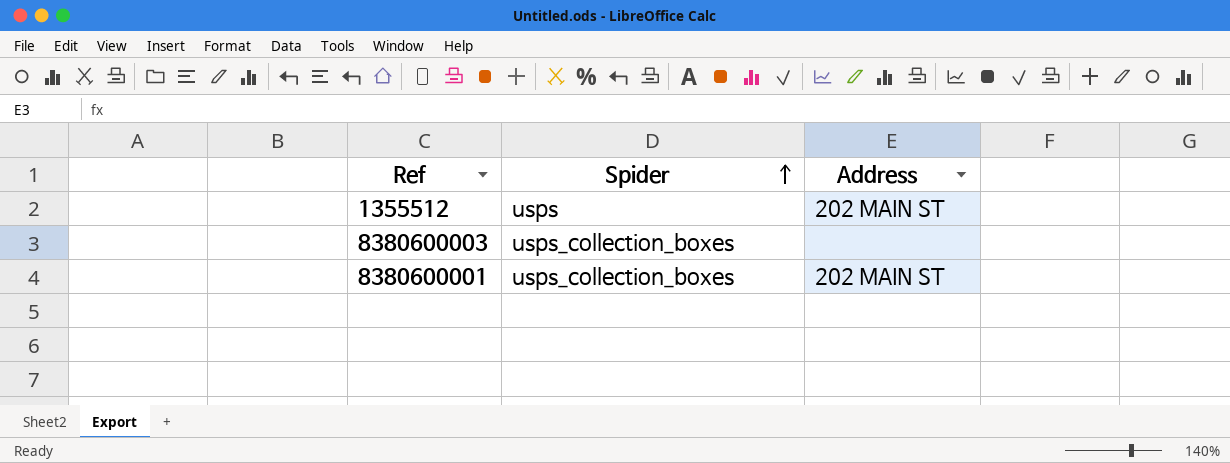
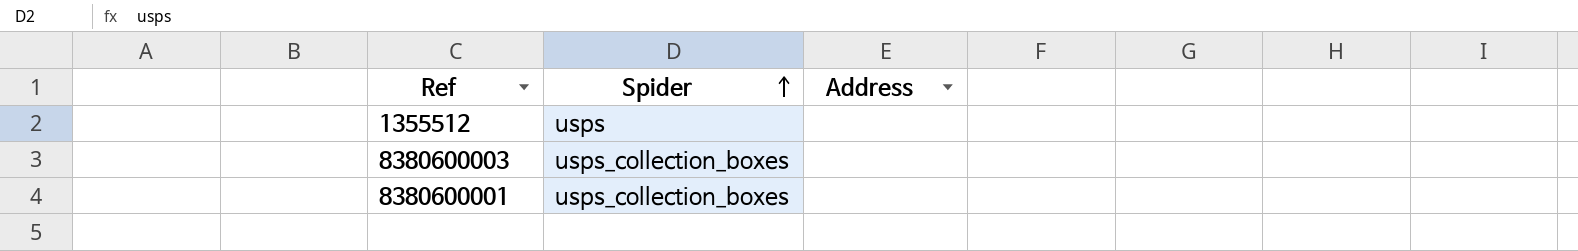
1355512 | Address: 202 MAIN ST -> none
8380600001 | Address: 202 MAIN ST -> none

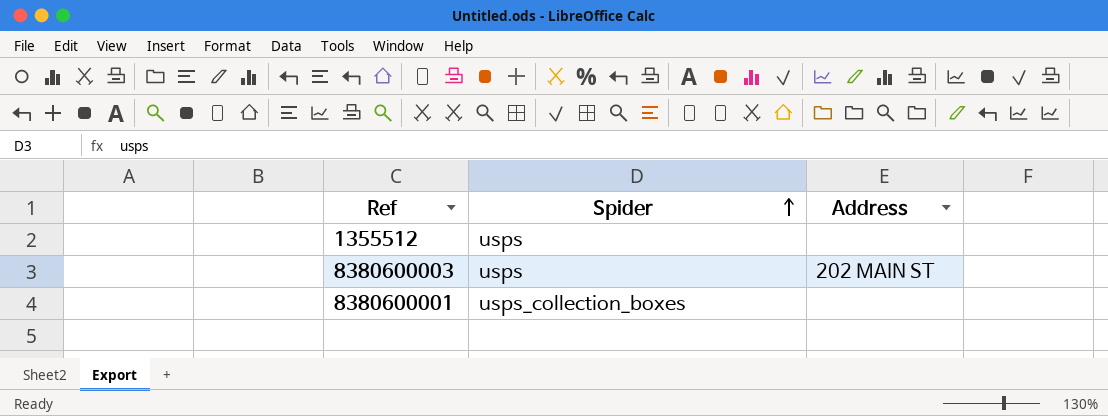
8380600003 | Spider: usps_collection_boxes -> usps
8380600003 | Address: none -> 202 MAIN ST

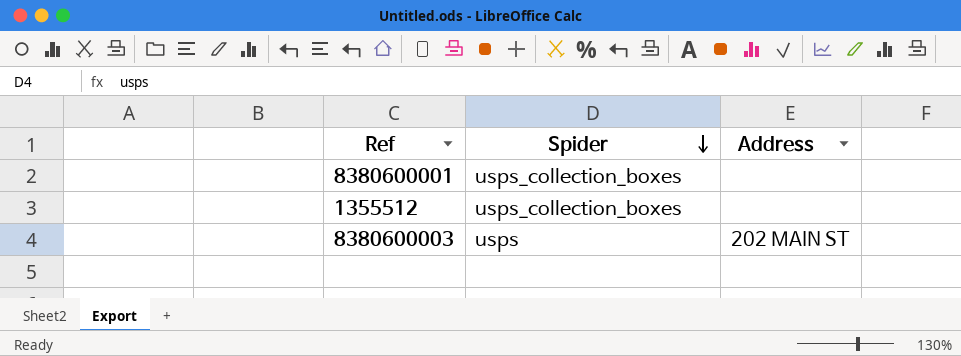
row order: Spider ascending -> Spider descending
1355512 | Spider: usps -> usps_collection_boxes

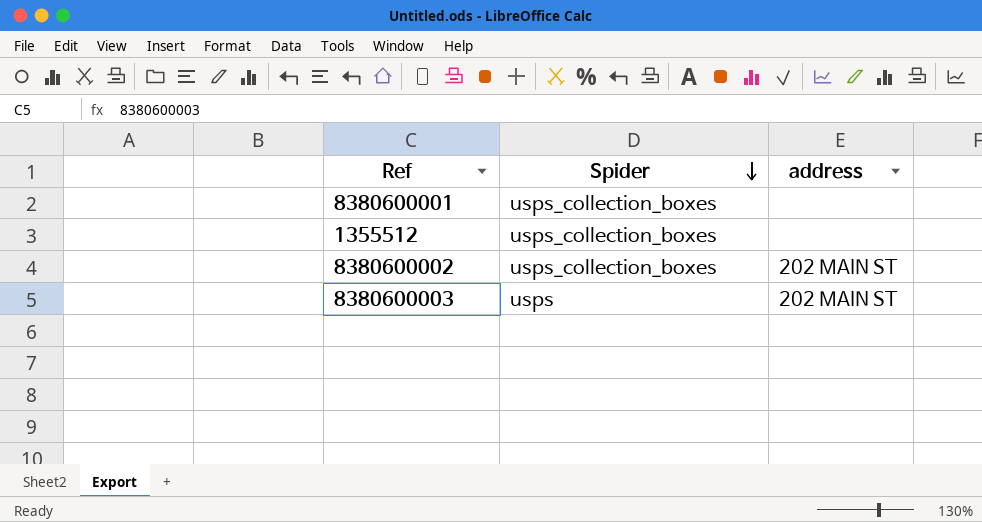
column name: Address -> address
row 8380600002: none -> usps_collection_boxes | 202 MAIN ST

